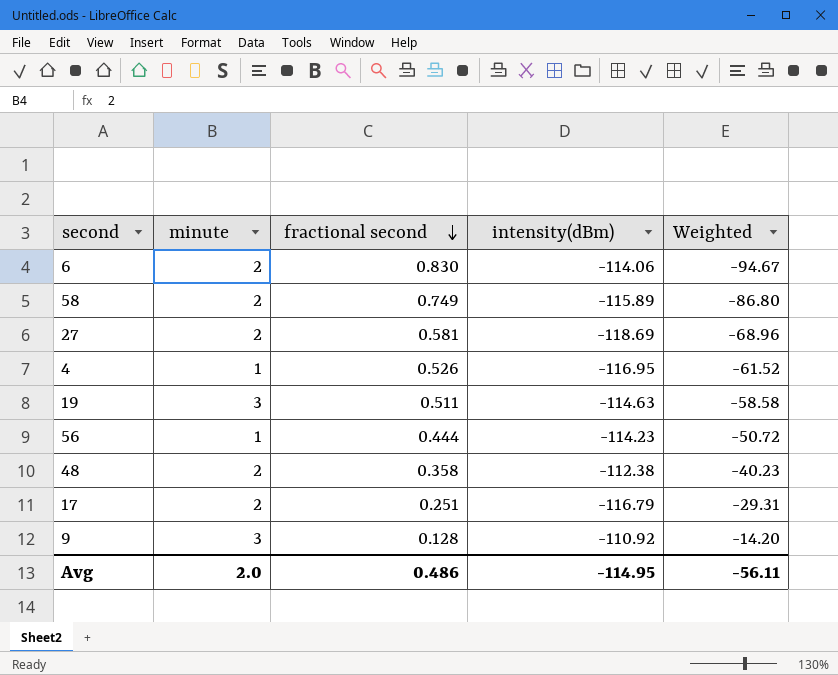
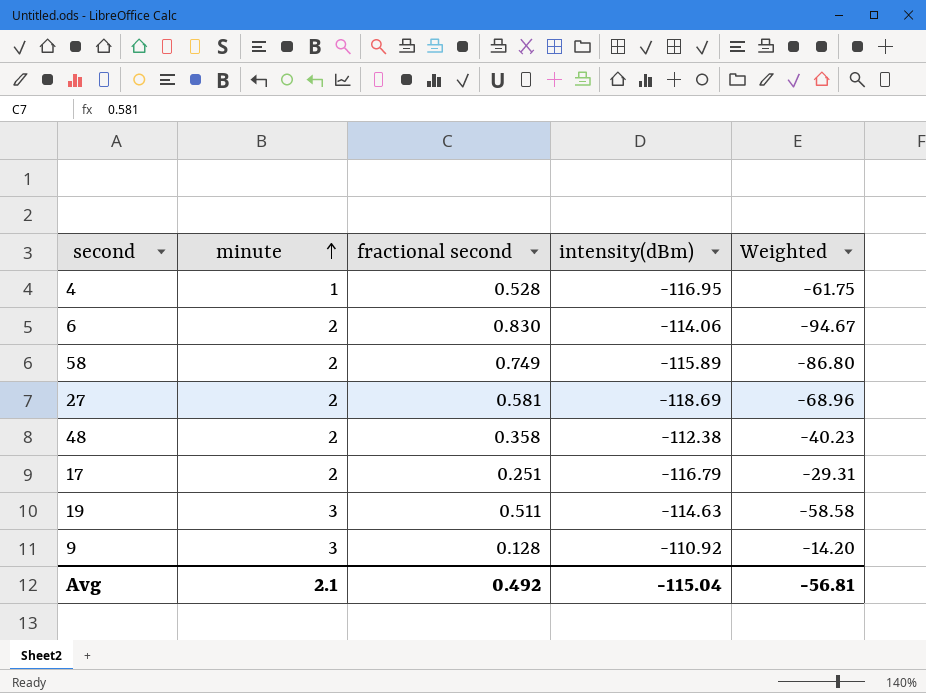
row order: fractional second descending -> minute ascending
row 56: 1 | 0.444 | -114.23 | -50.72 -> none
4 | fractional second: 0.526 -> 0.528
4 | Weighted: -61.52 -> -61.75
Avg | minute: 2.0 -> 2.1
Avg | fractional second: 0.486 -> 0.492
Avg | intensity(dBm): -114.95 -> -115.04
Avg | Weighted: -56.11 -> -56.81

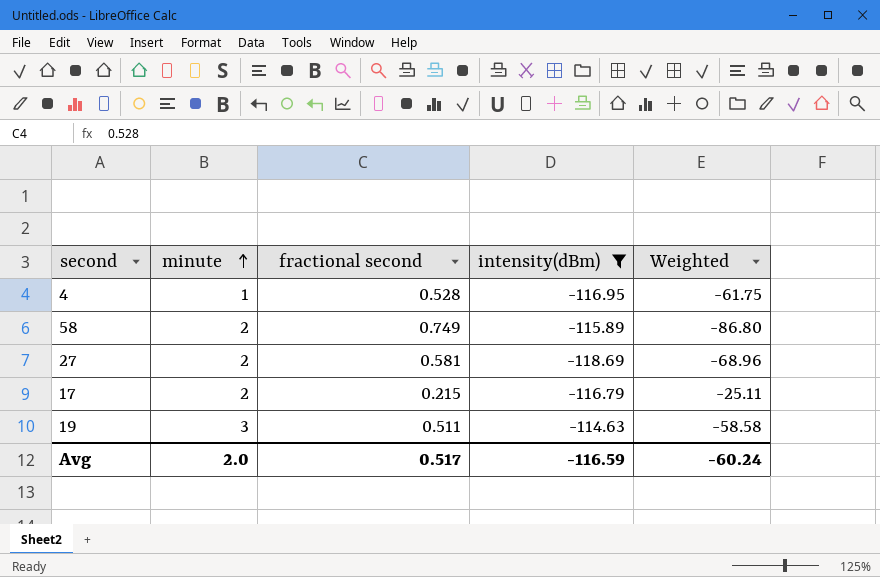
filter: none -> intensity(dBm) <= -114.63
17 | fractional second: 0.251 -> 0.215
17 | Weighted: -29.31 -> -25.11
Avg | minute: 2.1 -> 2.0
Avg | fractional second: 0.492 -> 0.517
Avg | intensity(dBm): -115.04 -> -116.59
Avg | Weighted: -56.81 -> -60.24

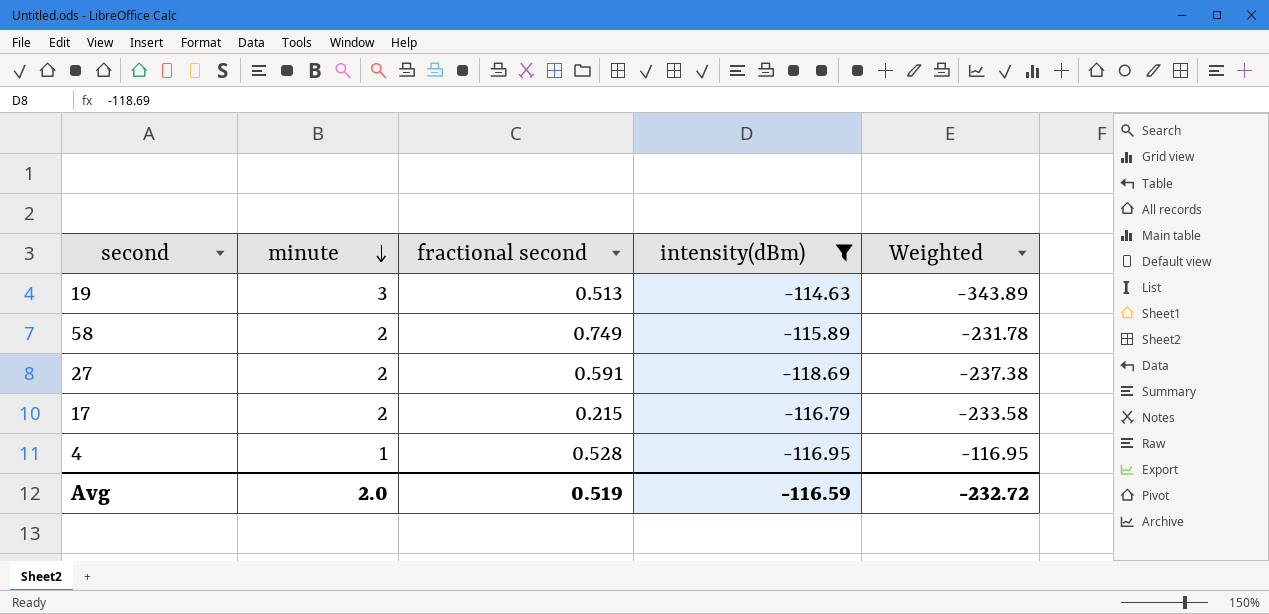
row order: minute ascending -> minute descending
column Weighted | formula: [fractional second] * [intensity(dBm)] -> [minute] * [intensity(dBm)]
19 | fractional second: 0.511 -> 0.513
27 | fractional second: 0.581 -> 0.591
Avg | fractional second: 0.517 -> 0.519
Avg | Weighted: -60.24 -> -232.72

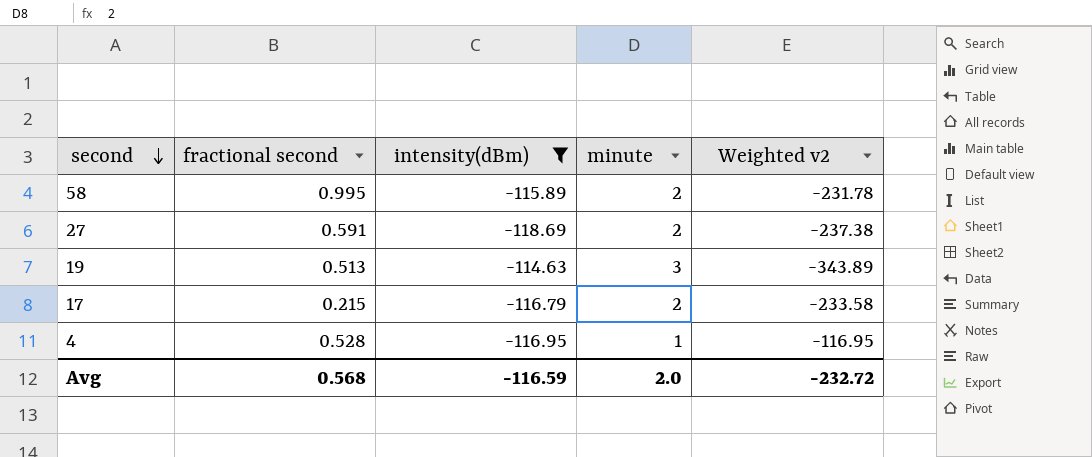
row order: minute descending -> second descending
column minute | position: 2 -> 4
column name: Weighted -> Weighted v2
58 | fractional second: 0.749 -> 0.995
Avg | fractional second: 0.519 -> 0.568

